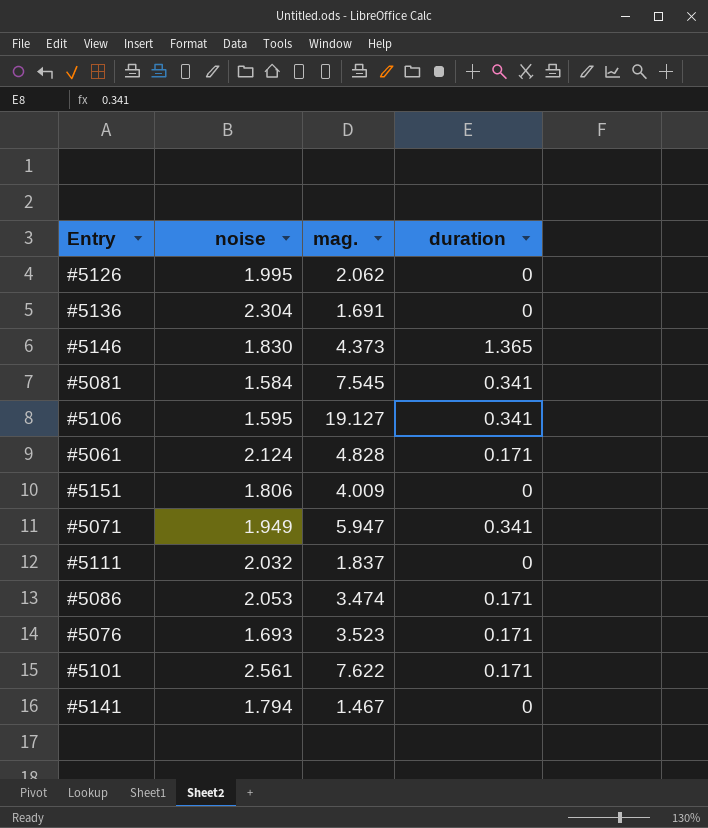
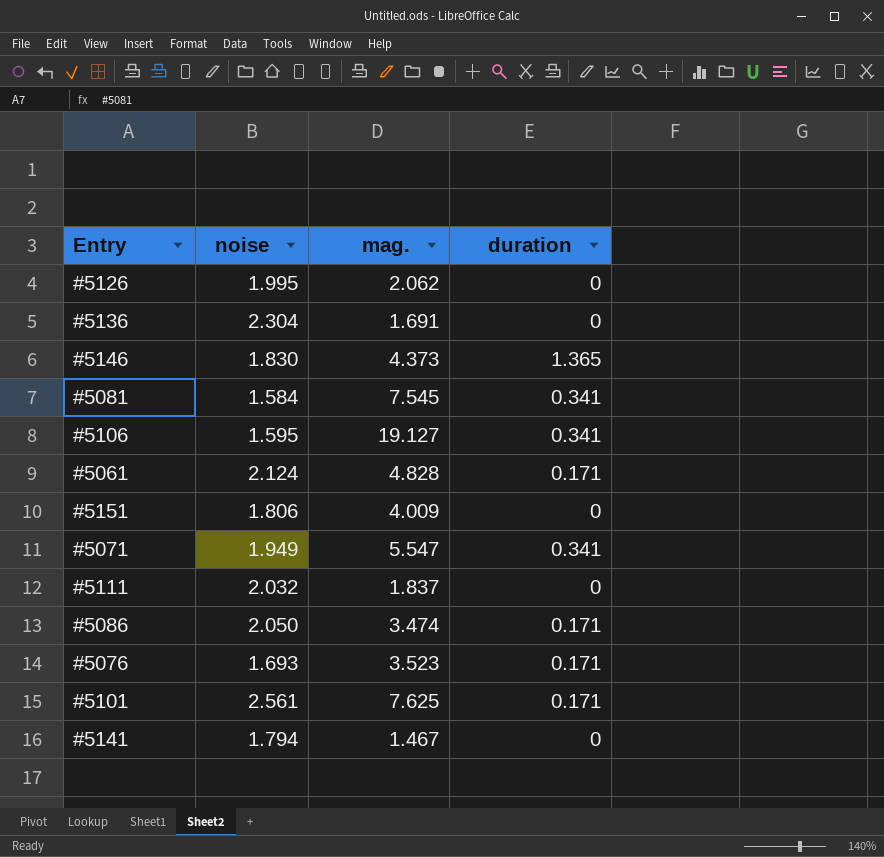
#5071 | mag.: 5.947 -> 5.547
#5086 | noise: 2.053 -> 2.050
#5101 | mag.: 7.622 -> 7.625

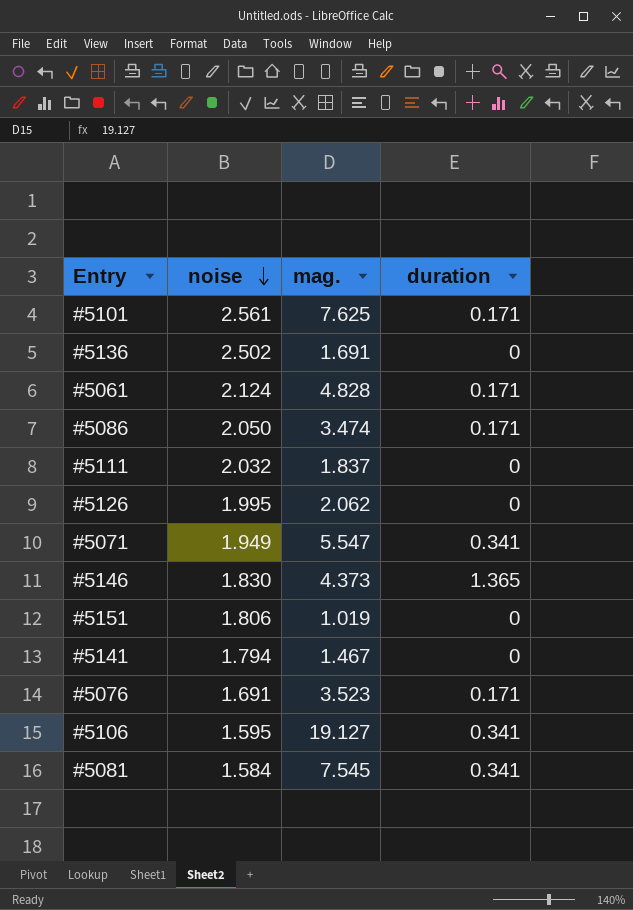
row order: none -> noise descending
#5136 | noise: 2.304 -> 2.502
#5151 | mag.: 4.009 -> 1.019
#5076 | noise: 1.693 -> 1.691

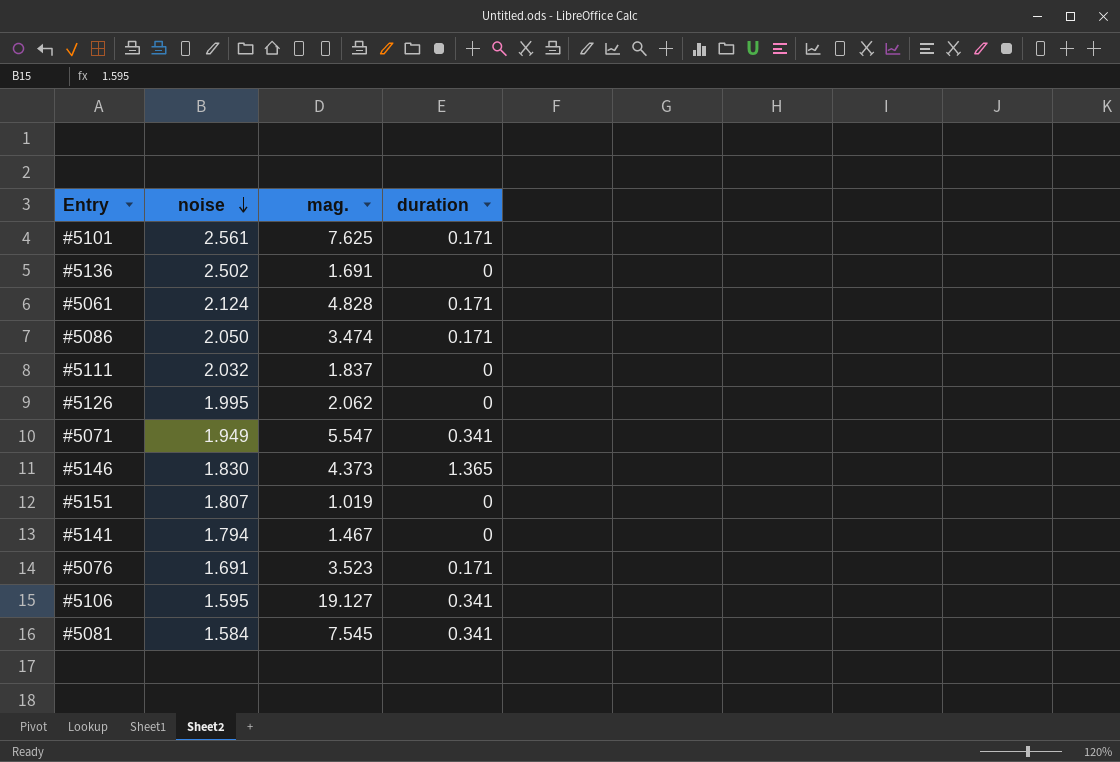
#5151 | noise: 1.806 -> 1.807

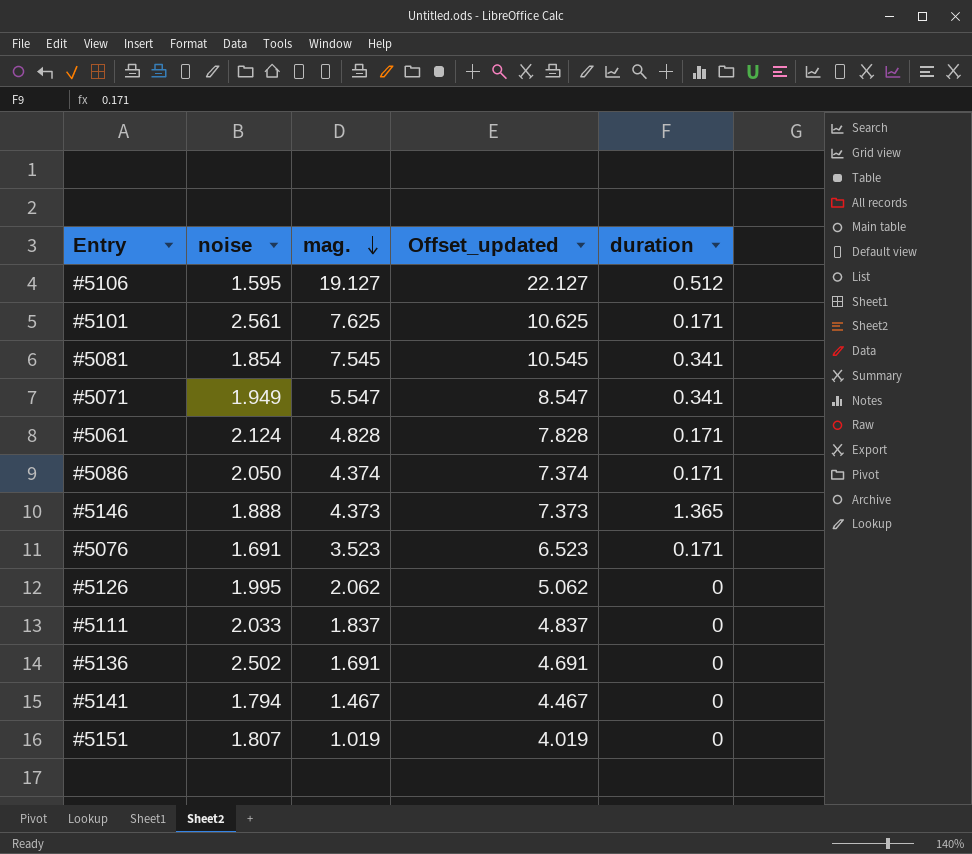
row order: noise descending -> mag. descending
column Offset_updated | formula: none -> [mag.] + 3
#5106 | duration: 0.341 -> 0.512
#5081 | noise: 1.584 -> 1.854
#5086 | mag.: 3.474 -> 4.374
#5146 | noise: 1.830 -> 1.888
#5111 | noise: 2.032 -> 2.033

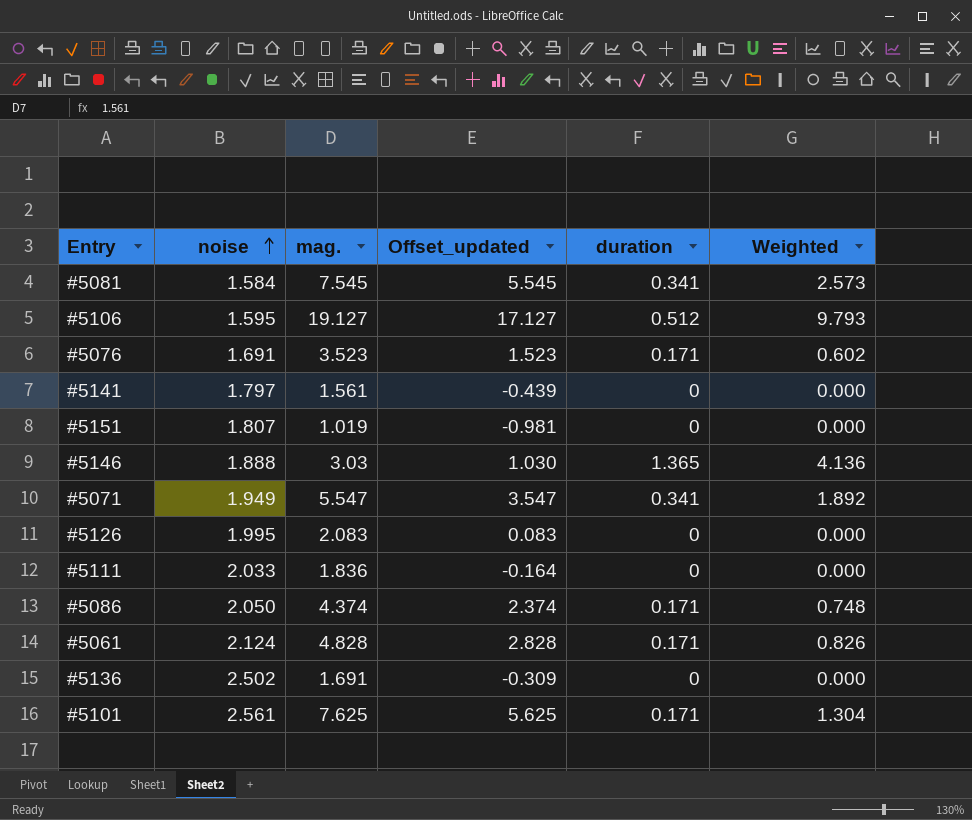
row order: mag. descending -> noise ascending
column Offset_updated | formula: [mag.] + 3 -> [mag.] - 2
column Weighted | formula: none -> [mag.] * [duration]
#5081 | noise: 1.854 -> 1.584
#5141 | noise: 1.794 -> 1.797
#5141 | mag.: 1.467 -> 1.561
#5146 | mag.: 4.373 -> 3.03
#5126 | mag.: 2.062 -> 2.083
#5111 | mag.: 1.837 -> 1.836

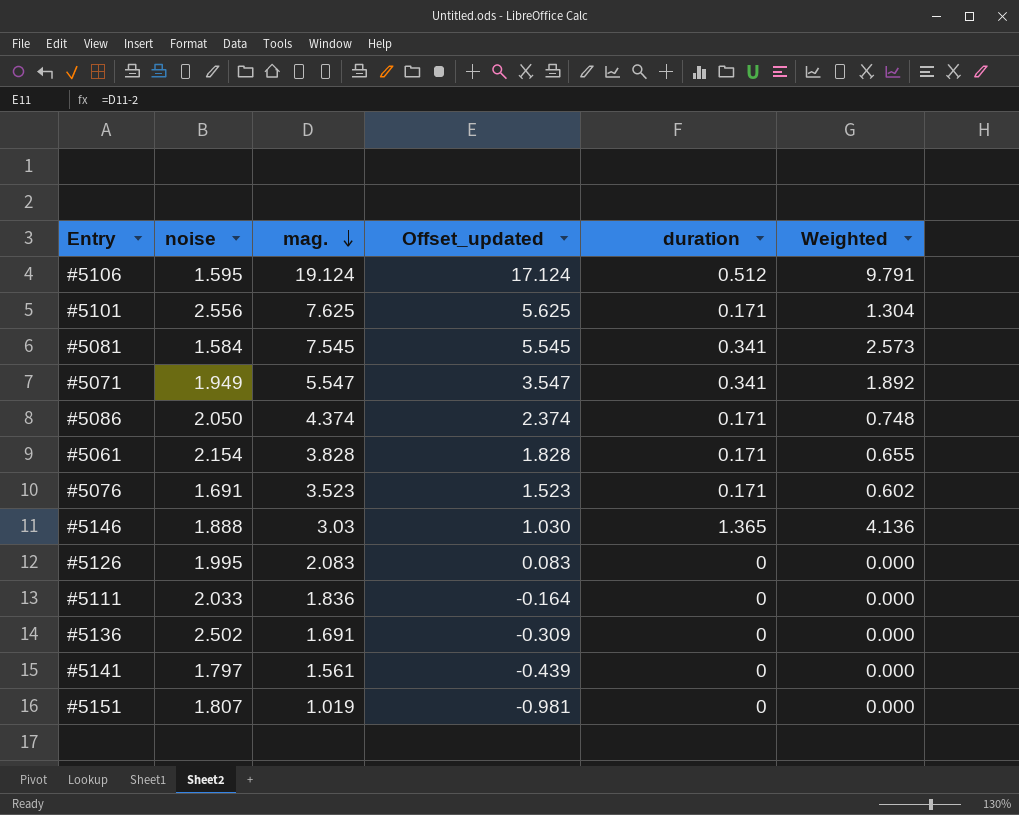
row order: noise ascending -> mag. descending
#5106 | mag.: 19.127 -> 19.124
#5106 | Offset_updated: 17.127 -> 17.124
#5106 | Weighted: 9.793 -> 9.791
#5101 | noise: 2.561 -> 2.556
#5061 | noise: 2.124 -> 2.154
#5061 | mag.: 4.828 -> 3.828
#5061 | Offset_updated: 2.828 -> 1.828
#5061 | Weighted: 0.826 -> 0.655

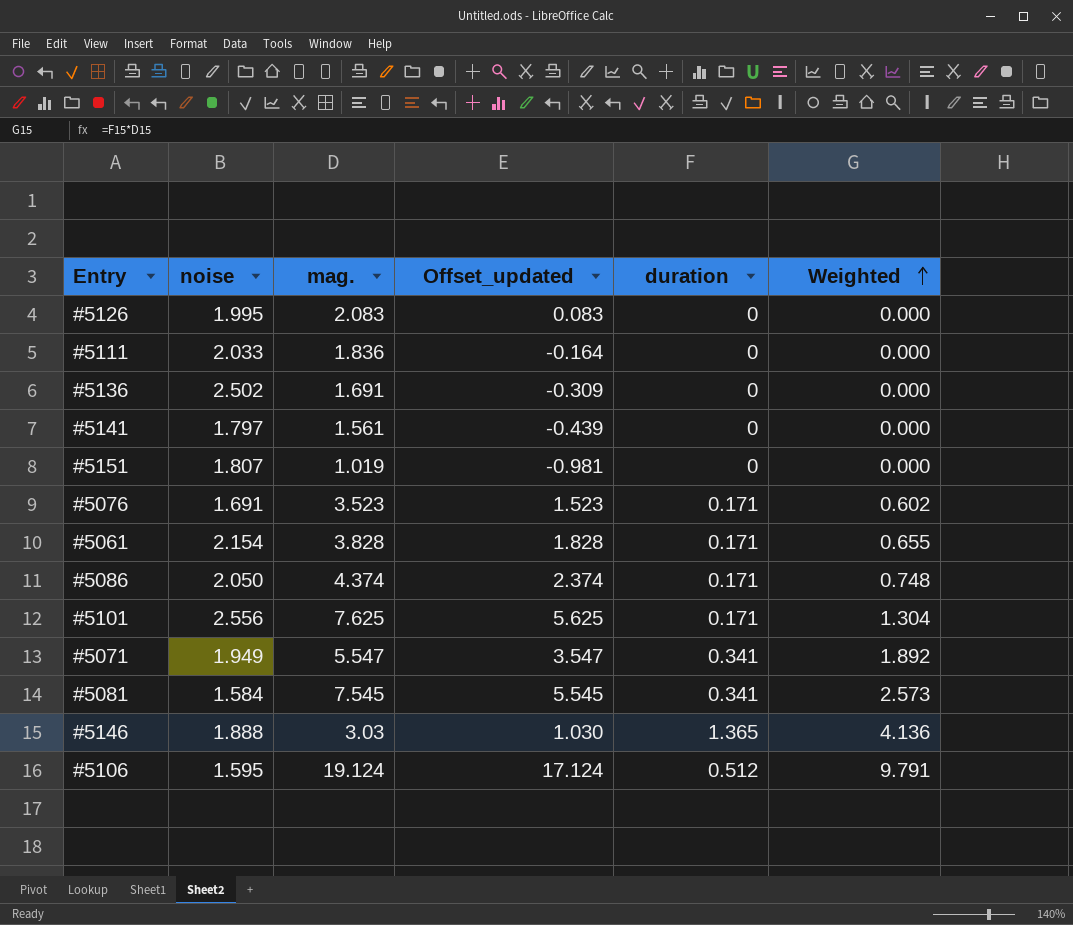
row order: mag. descending -> Weighted ascending

